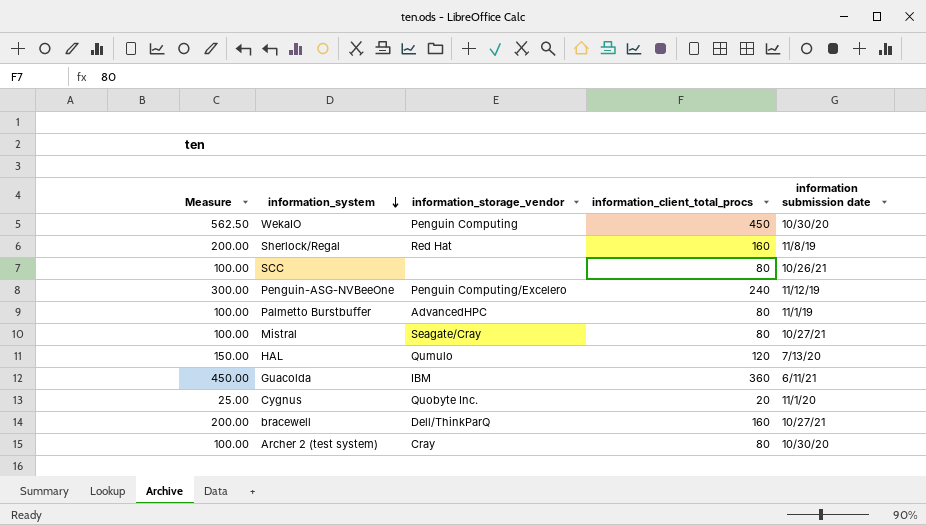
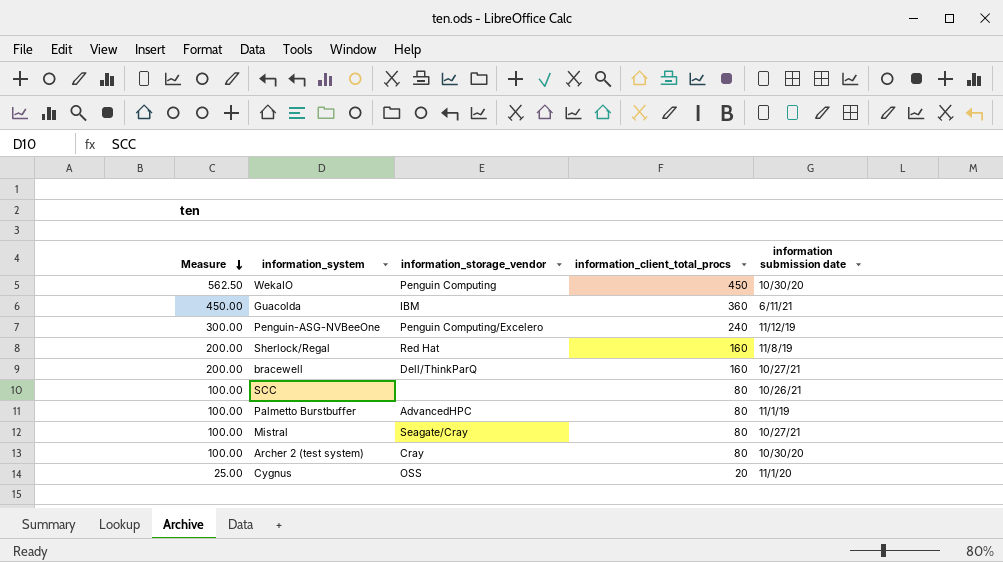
row order: information_system descending -> Measure descending
row HAL: 150.00 | Qumulo | 120 | 7/13/20 -> none
Cygnus | information_storage_vendor: Quobyte Inc. -> OSS

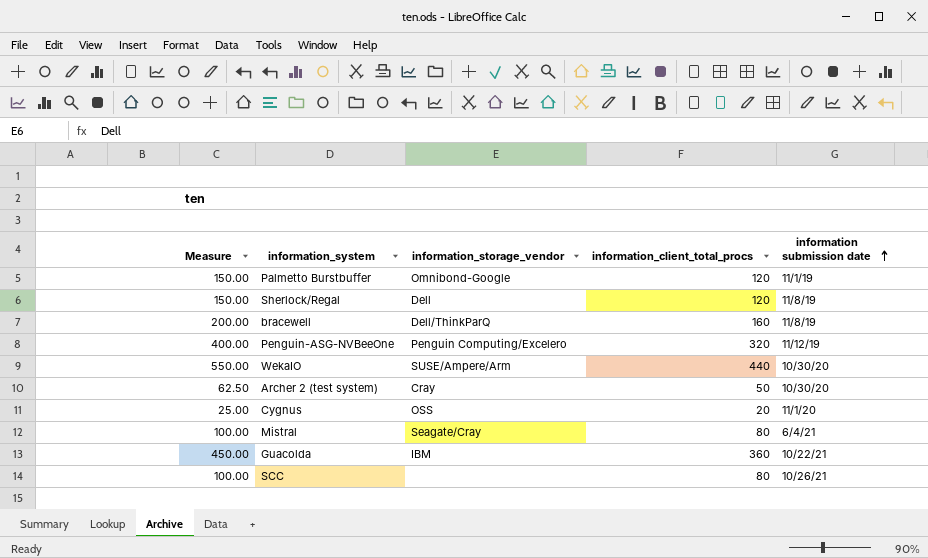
row order: Measure descending -> information submission date ascending
Palmetto Burstbuffer | Measure: 100.00 -> 150.00
Palmetto Burstbuffer | information_storage_vendor: AdvancedHPC -> Omnibond-Google
Palmetto Burstbuffer | information_client_total_procs: 80 -> 120
Sherlock/Regal | Measure: 200.00 -> 150.00
Sherlock/Regal | information_storage_vendor: Red Hat -> Dell
Sherlock/Regal | information_client_total_procs: 160 -> 120
bracewell | information submission date: 10/27/21 -> 11/8/19
Penguin-ASG-NVBeeOne | Measure: 300.00 -> 400.00
Penguin-ASG-NVBeeOne | information_client_total_procs: 240 -> 320
WekaIO | Measure: 562.50 -> 550.00
WekaIO | information_storage_vendor: Penguin Computing -> SUSE/Ampere/Arm
WekaIO | information_client_total_procs: 450 -> 440
Archer 2 (test system) | Measure: 100.00 -> 62.50
Archer 2 (test system) | information_client_total_procs: 80 -> 50
Mistral | information submission date: 10/27/21 -> 6/4/21
Guacolda | information submission date: 6/11/21 -> 10/22/21

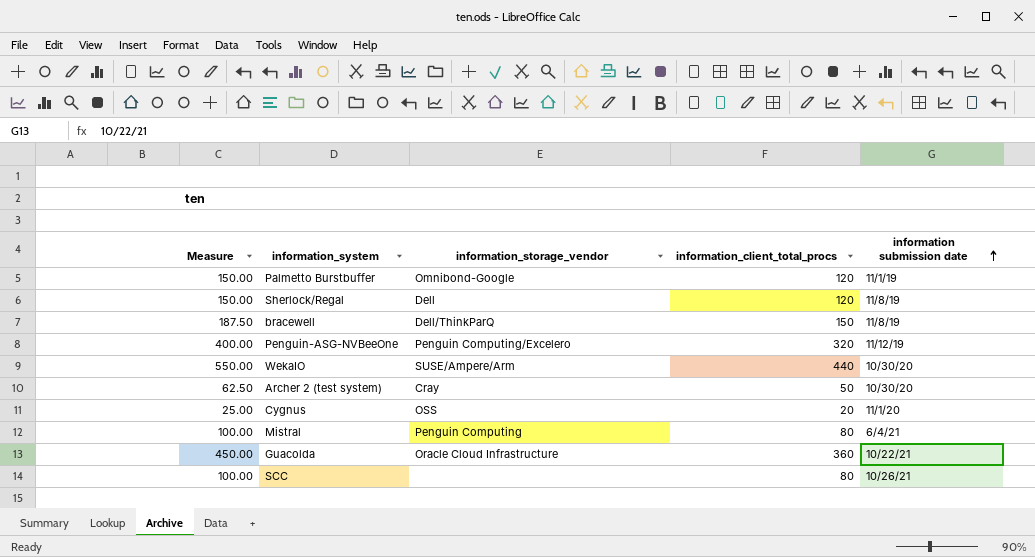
bracewell | Measure: 200.00 -> 187.50
bracewell | information_client_total_procs: 160 -> 150
Mistral | information_storage_vendor: Seagate/Cray -> Penguin Computing
Guacolda | information_storage_vendor: IBM -> Oracle Cloud Infrastructure

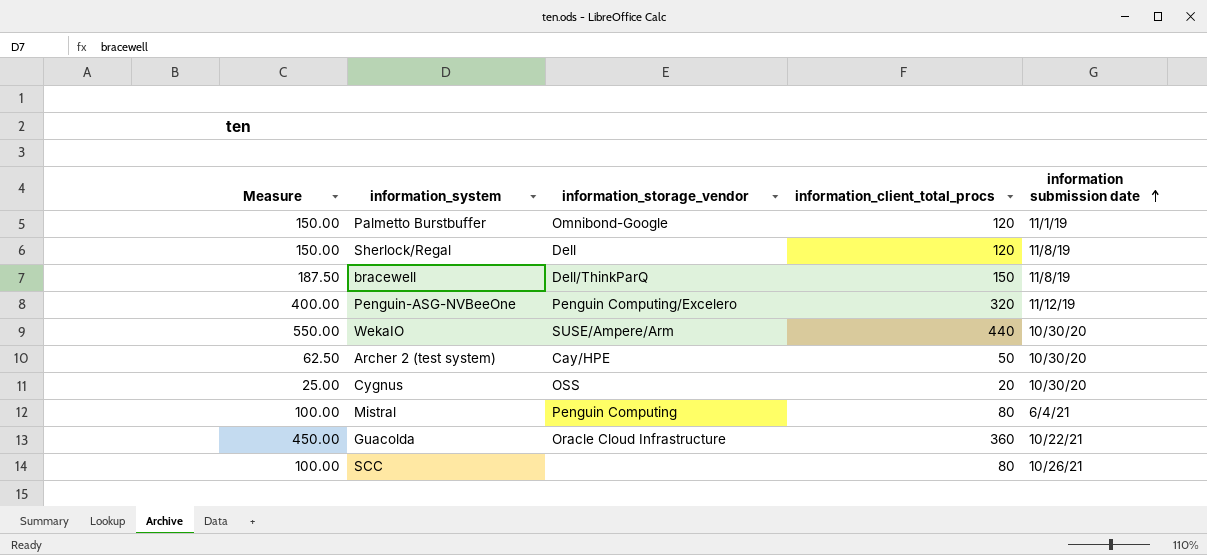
Archer 2 (test system) | information_storage_vendor: Cray -> Cay/HPE
Cygnus | information submission date: 11/1/20 -> 10/30/20

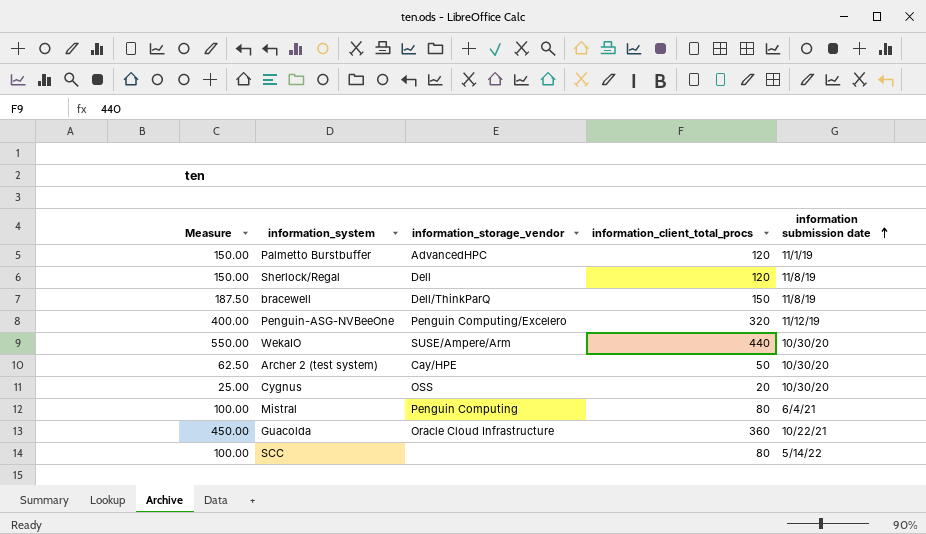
Palmetto Burstbuffer | information_storage_vendor: Omnibond-Google -> AdvancedHPC
SCC | information submission date: 10/26/21 -> 5/14/22

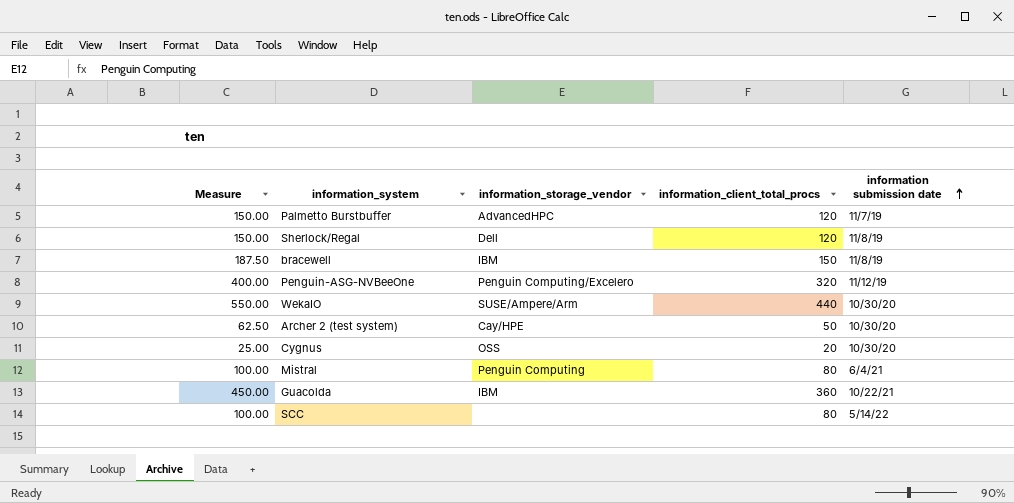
Palmetto Burstbuffer | information submission date: 11/1/19 -> 11/7/19
bracewell | information_storage_vendor: Dell/ThinkParQ -> IBM
Guacolda | information_storage_vendor: Oracle Cloud Infrastructure -> IBM

